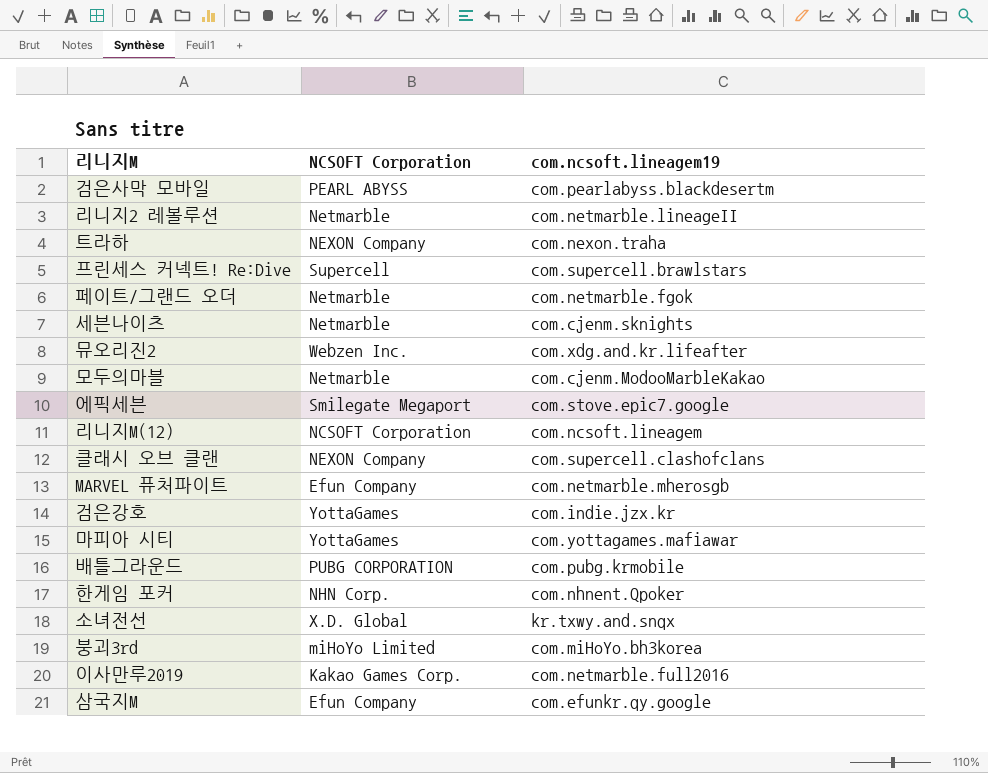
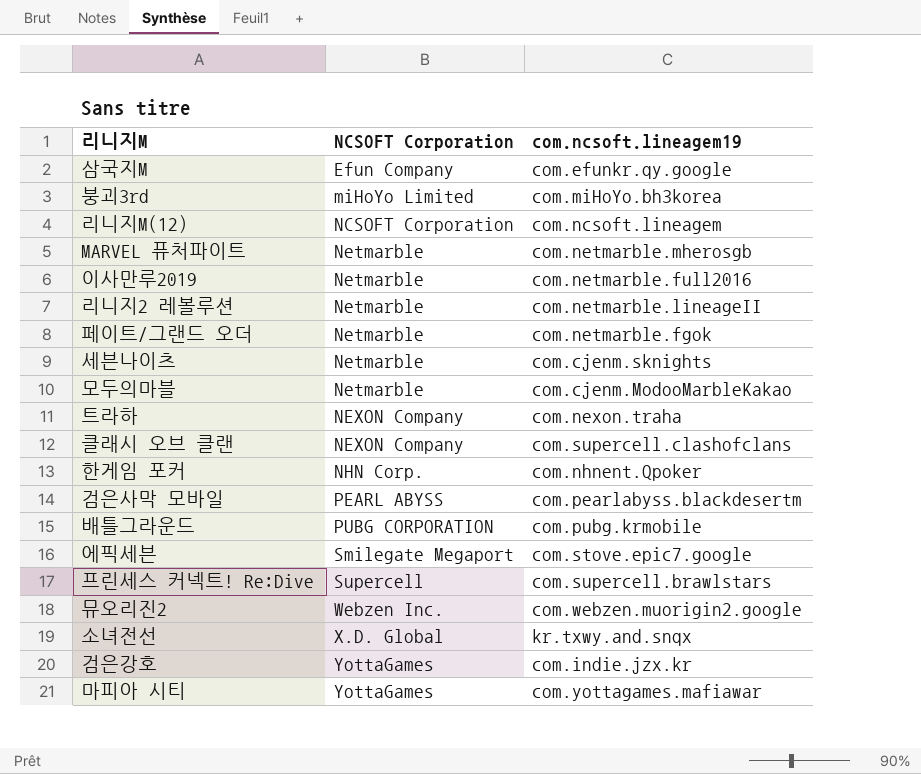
row order: none -> NCSOFT Corporation ascending
MARVEL 퓨처파이트 | NCSOFT Corporation: Efun Company -> Netmarble
이사만루2019 | NCSOFT Corporation: Kakao Games Corp. -> Netmarble
뮤오리진2 | com.ncsoft.lineagem19: com.xdg.and.kr.lifeafter -> com.webzen.muorigin2.google

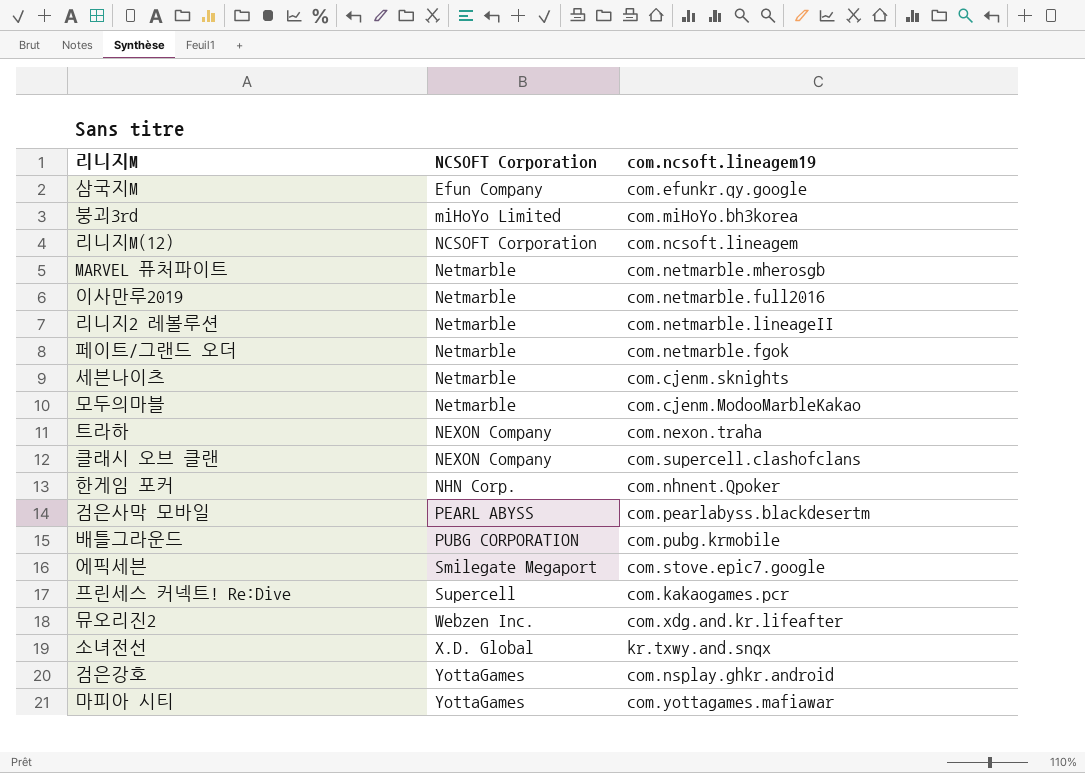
프린세스 커넥트! Re:Dive | com.ncsoft.lineagem19: com.supercell.brawlstars -> com.kakaogames.pcr
뮤오리진2 | com.ncsoft.lineagem19: com.webzen.muorigin2.google -> com.xdg.and.kr.lifeafter
검은강호 | com.ncsoft.lineagem19: com.indie.jzx.kr -> com.nsplay.ghkr.android

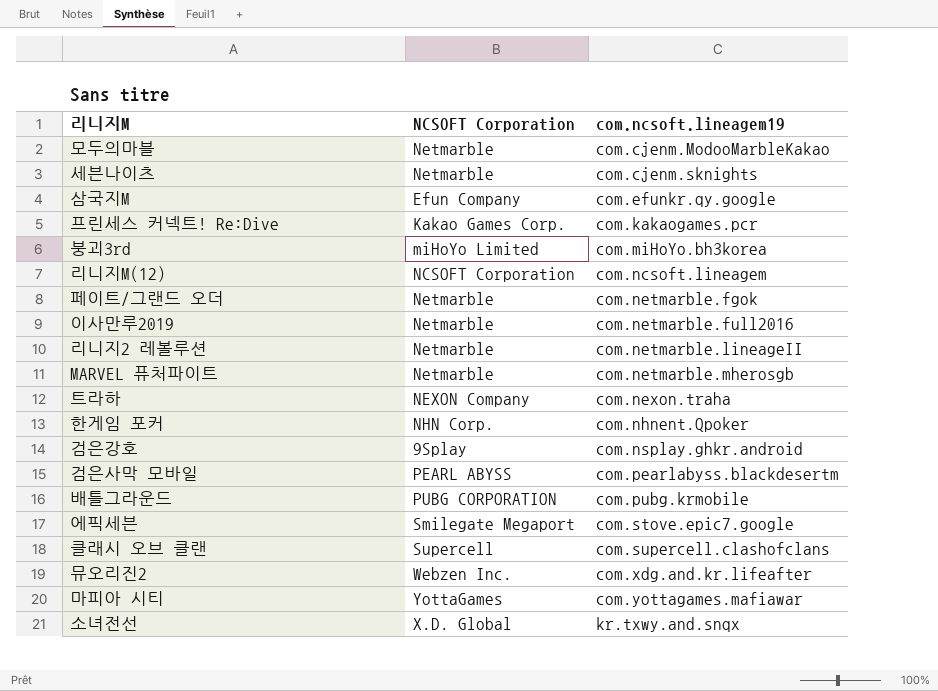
row order: NCSOFT Corporation ascending -> com.ncsoft.lineagem19 ascending
프린세스 커넥트! Re:Dive | NCSOFT Corporation: Supercell -> Kakao Games Corp.
검은강호 | NCSOFT Corporation: YottaGames -> 9Splay
클래시 오브 클랜 | NCSOFT Corporation: NEXON Company -> Supercell

